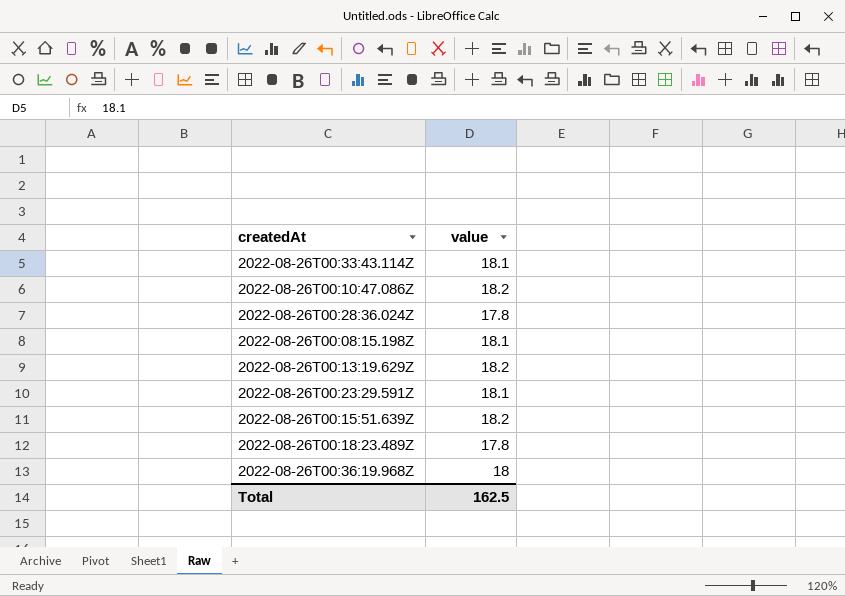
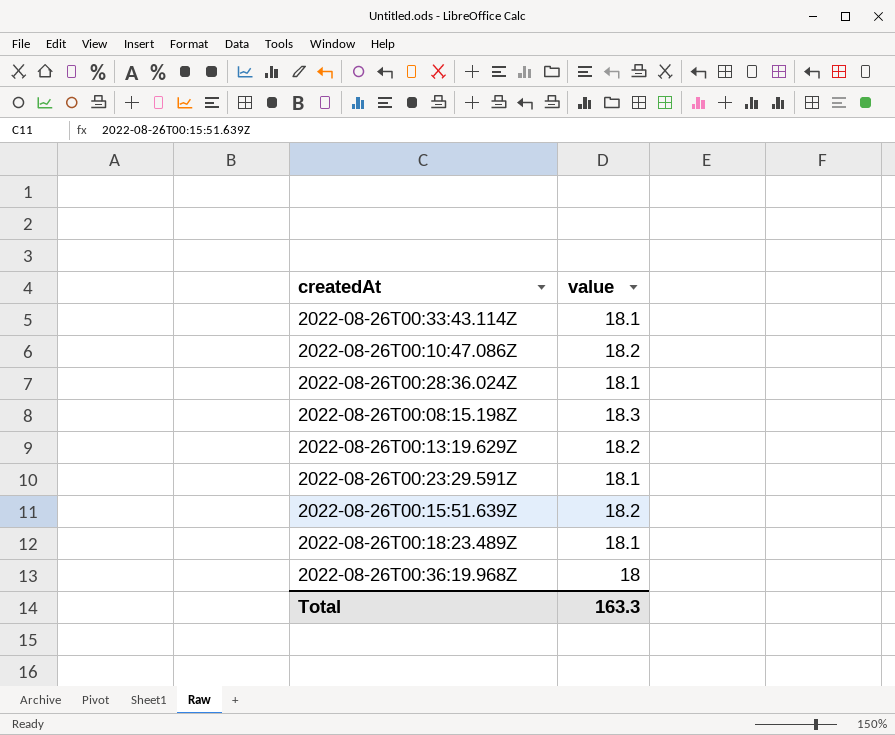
2022-08-26T00:28:36.024Z | value: 17.8 -> 18.1
2022-08-26T00:08:15.198Z | value: 18.1 -> 18.3
2022-08-26T00:18:23.489Z | value: 17.8 -> 18.1
Total | value: 162.5 -> 163.3

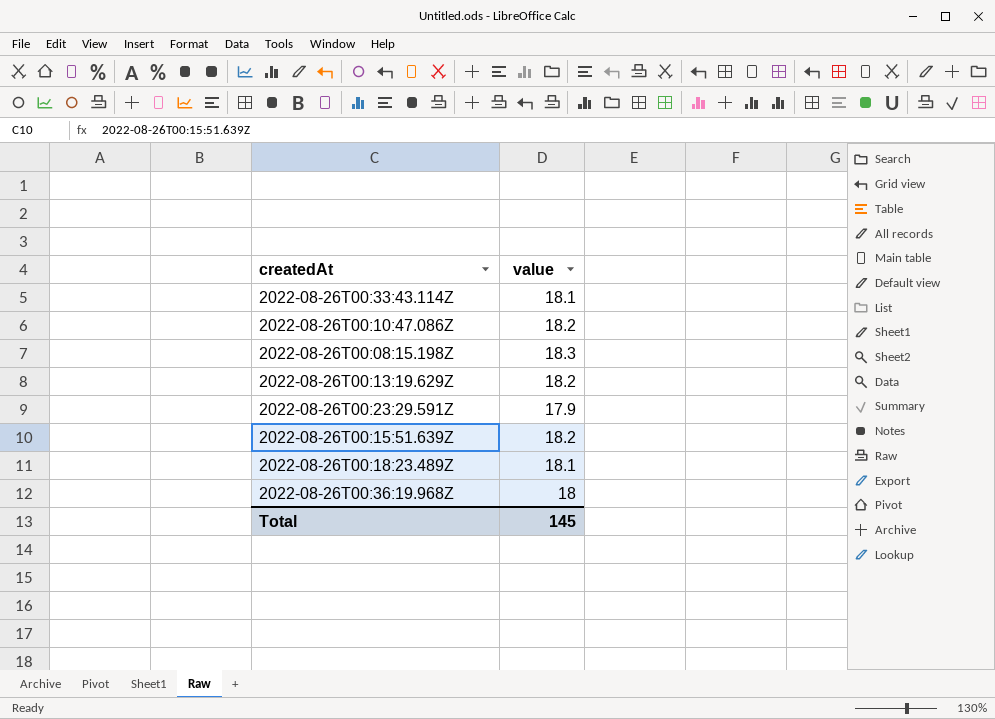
row 2022-08-26T00:28:36.024Z: 18.1 -> none
2022-08-26T00:23:29.591Z | value: 18.1 -> 17.9
Total | value: 163.3 -> 145

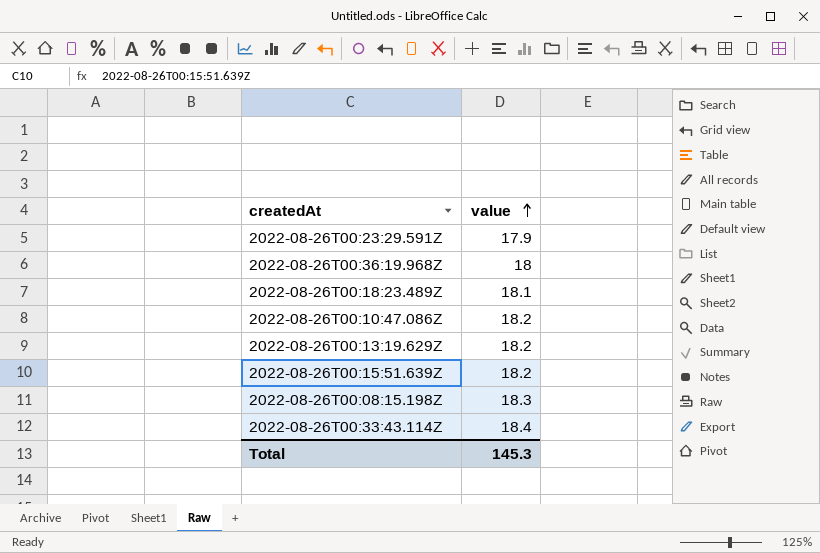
row order: none -> value ascending
2022-08-26T00:33:43.114Z | value: 18.1 -> 18.4
Total | value: 145 -> 145.3

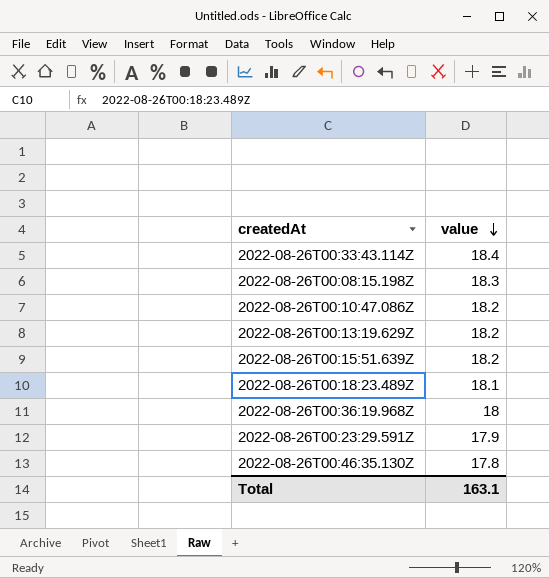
row order: value ascending -> value descending
row 2022-08-26T00:46:35.130Z: none -> 17.8
Total | value: 145.3 -> 163.1

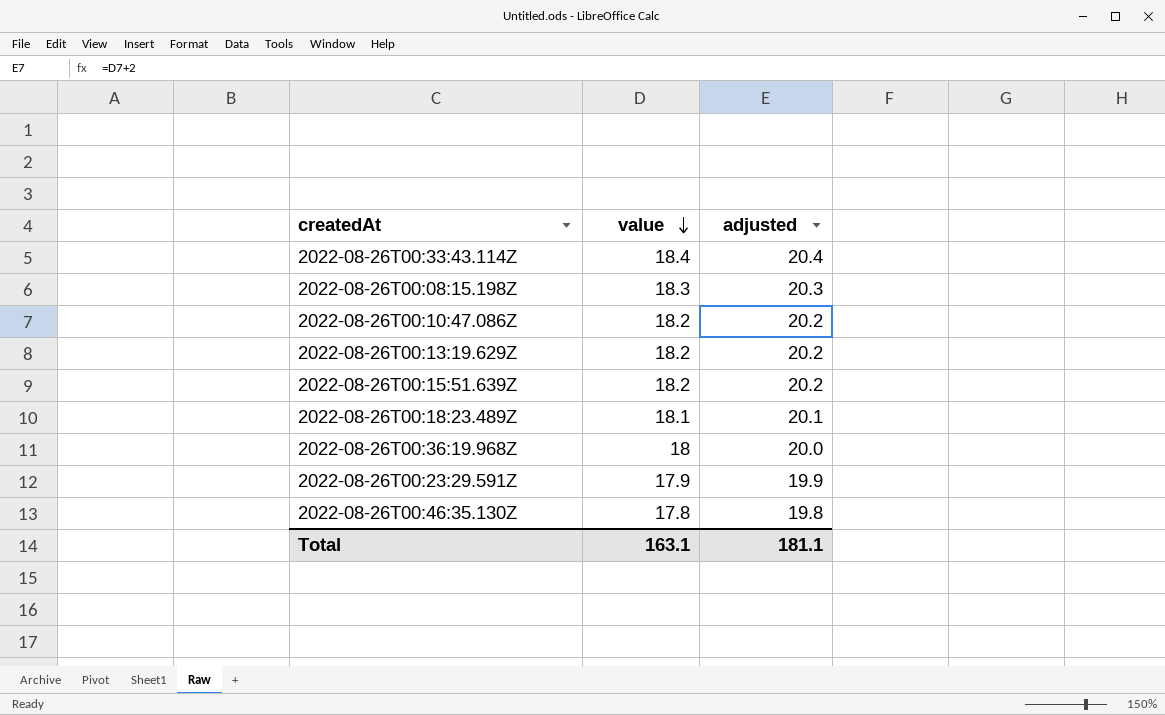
column adjusted | formula: none -> [value] + 2

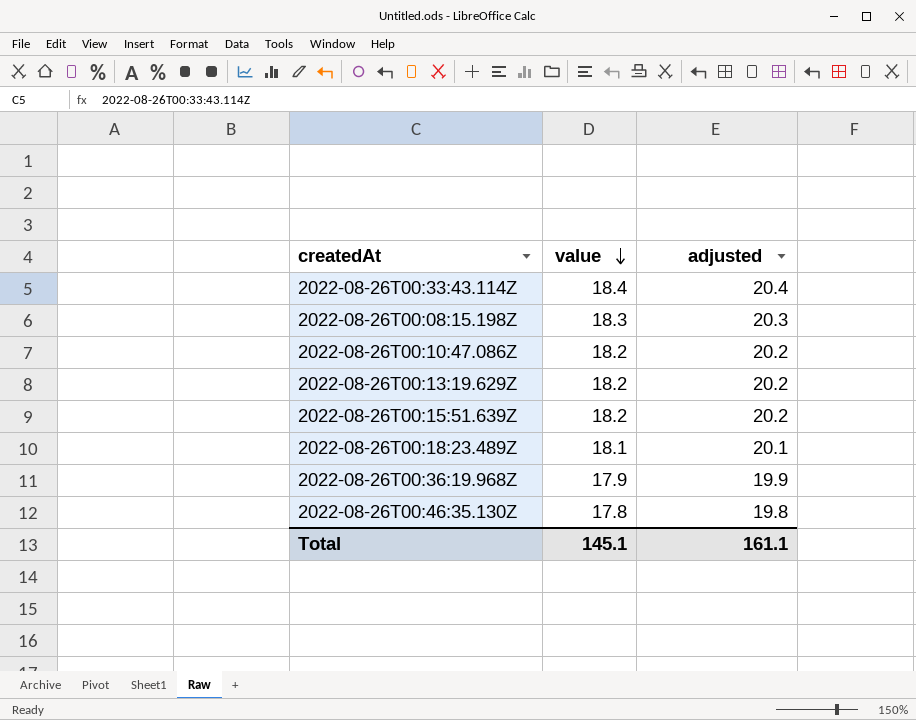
row 2022-08-26T00:23:29.591Z: 17.9 | 19.9 -> none
2022-08-26T00:36:19.968Z | value: 18 -> 17.9
2022-08-26T00:36:19.968Z | adjusted: 20.0 -> 19.9
Total | value: 163.1 -> 145.1
Total | adjusted: 181.1 -> 161.1

